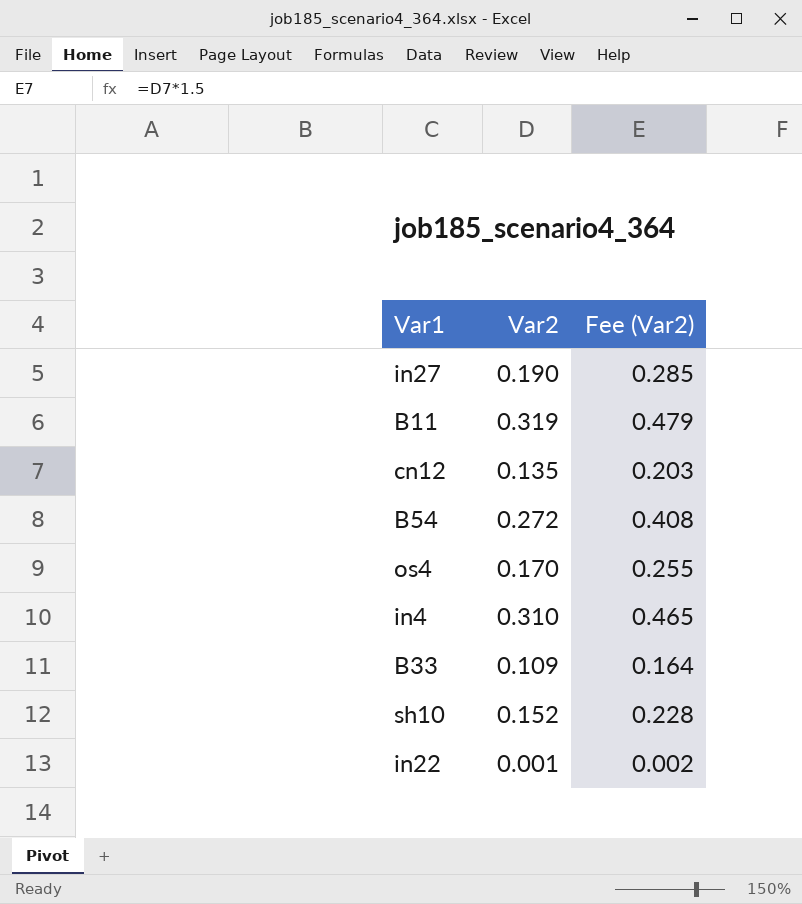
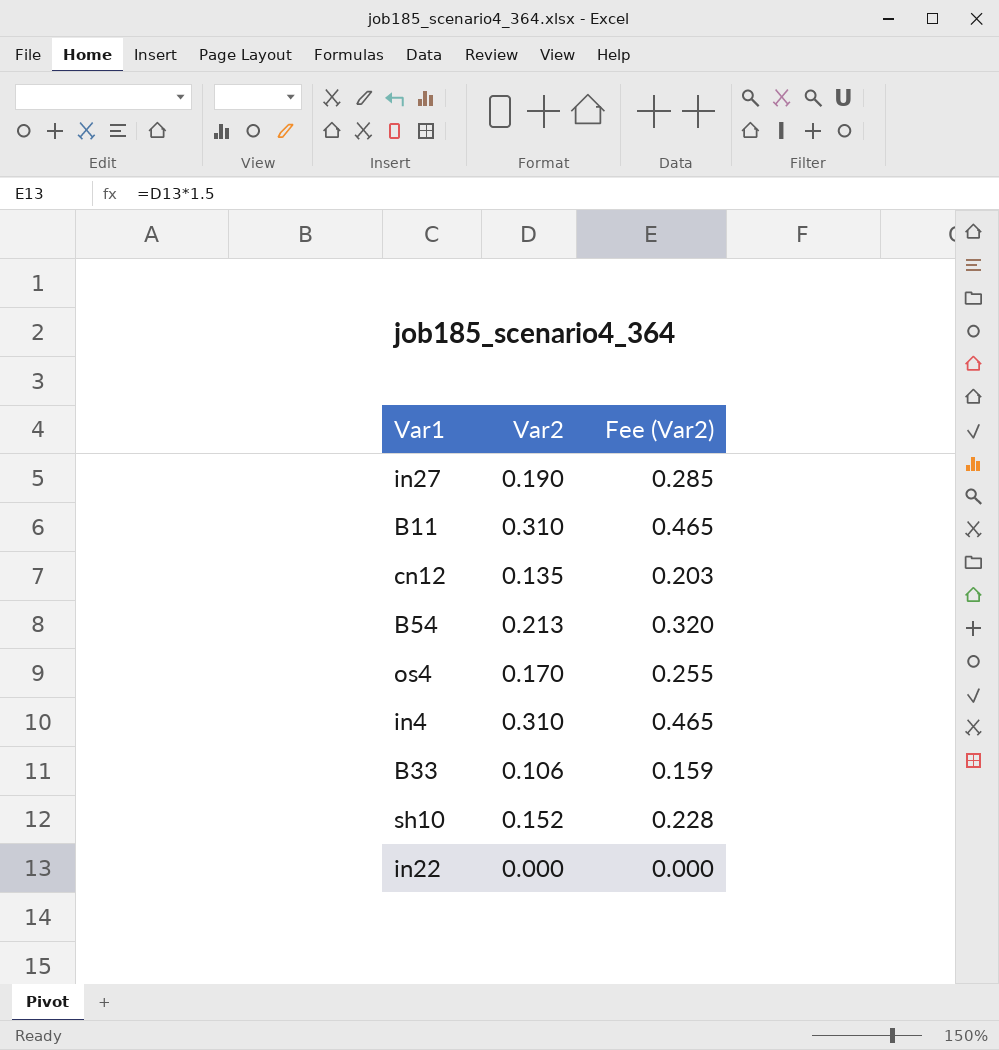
B11 | Var2: 0.319 -> 0.310
B11 | Fee (Var2): 0.479 -> 0.465
B54 | Var2: 0.272 -> 0.213
B54 | Fee (Var2): 0.408 -> 0.320
B33 | Var2: 0.109 -> 0.106
B33 | Fee (Var2): 0.164 -> 0.159
in22 | Var2: 0.001 -> 0.000
in22 | Fee (Var2): 0.002 -> 0.000

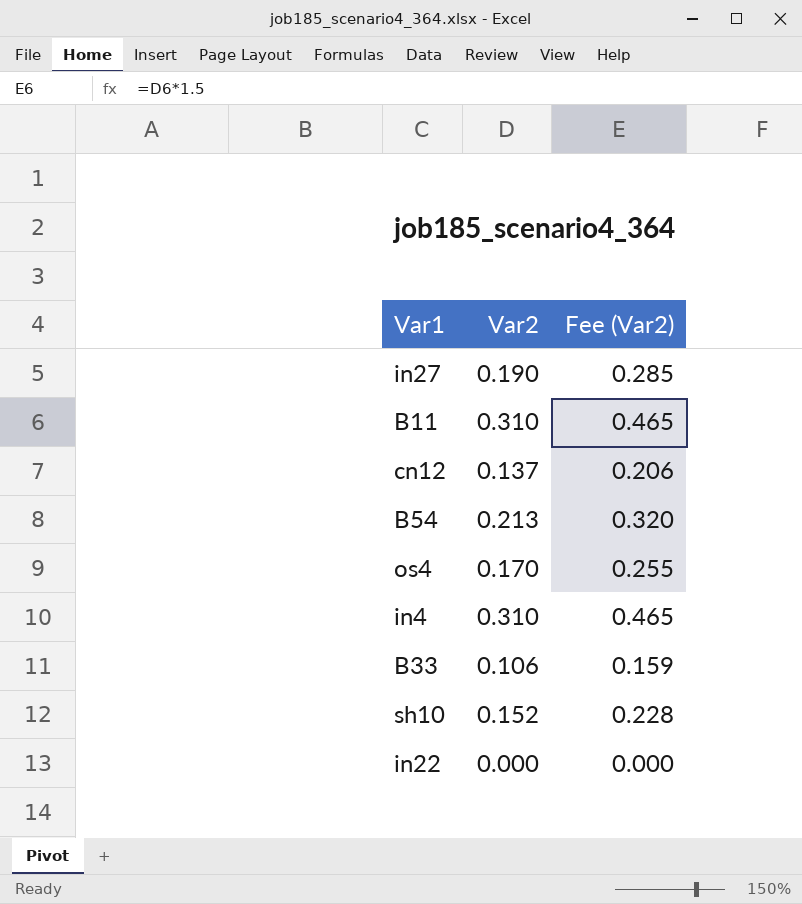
cn12 | Var2: 0.135 -> 0.137
cn12 | Fee (Var2): 0.203 -> 0.206

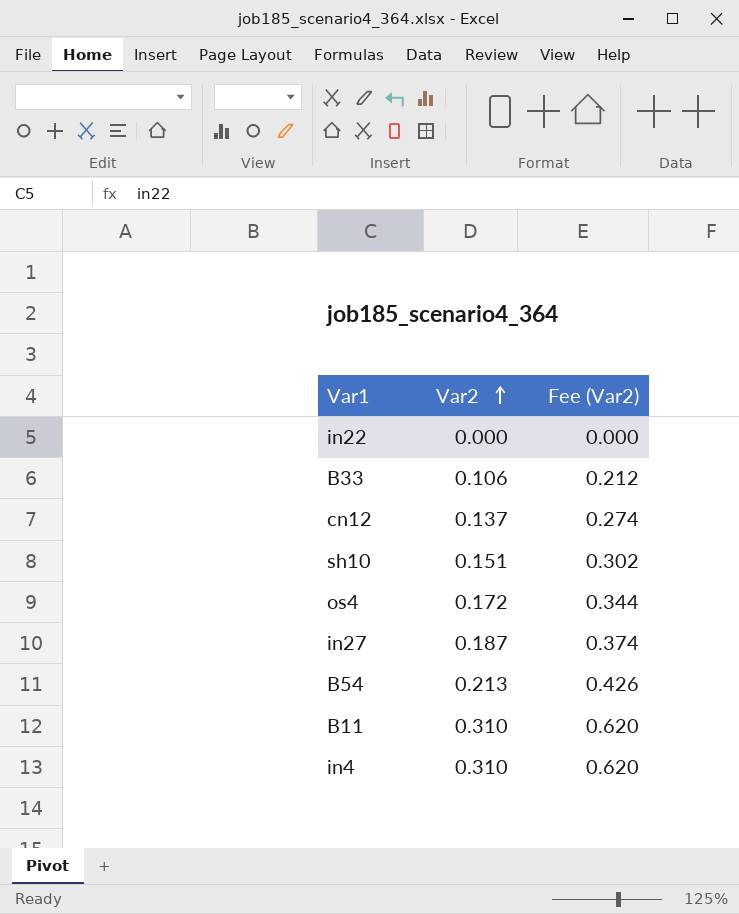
row order: none -> Var2 ascending
column Fee (Var2) | formula: [Var2] * 1.5 -> [Var2] * 2
sh10 | Var2: 0.152 -> 0.151
os4 | Var2: 0.170 -> 0.172
in27 | Var2: 0.190 -> 0.187

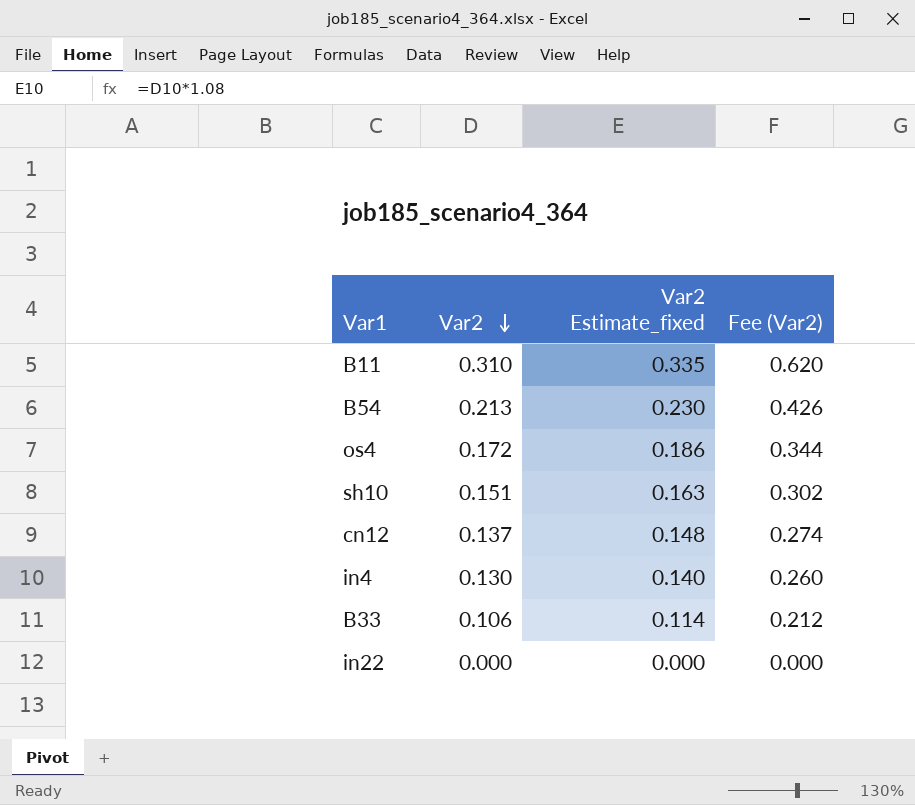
row order: Var2 ascending -> Var2 descending
column Var2 Estimate_fixed | formula: none -> [Var2] * 1.08
row in27: 0.187 | 0.374 -> none
in4 | Var2: 0.310 -> 0.130
in4 | Fee (Var2): 0.620 -> 0.260

